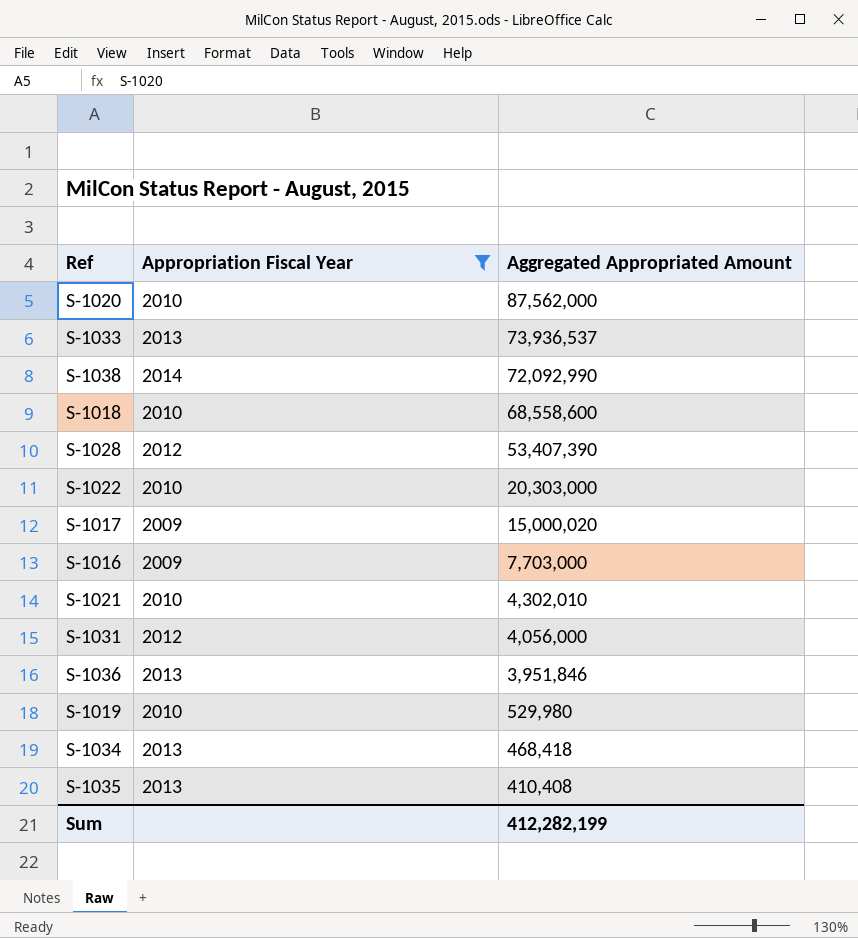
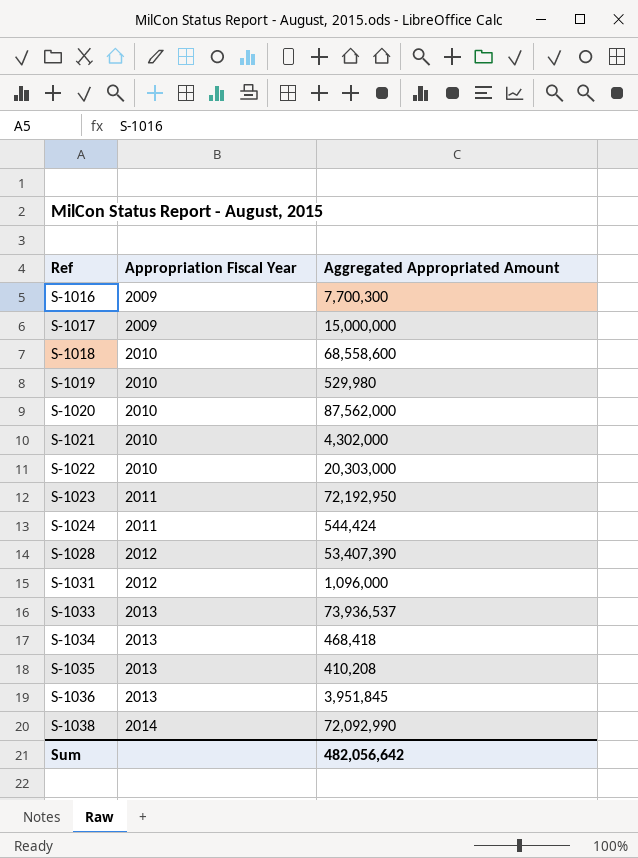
filter: Appropriation Fiscal Year != 2011 -> none
row order: Aggregated Appropriated Amount descending -> Ref ascending
S-1016 | Aggregated Appropriated Amount: 7,703,000 -> 7,700,300
S-1017 | Aggregated Appropriated Amount: 15,000,020 -> 15,000,000
S-1021 | Aggregated Appropriated Amount: 4,302,010 -> 4,302,000
S-1031 | Aggregated Appropriated Amount: 4,056,000 -> 1,096,000
S-1035 | Aggregated Appropriated Amount: 410,408 -> 410,208
S-1036 | Aggregated Appropriated Amount: 3,951,846 -> 3,951,845
Sum | Aggregated Appropriated Amount: 412,282,199 -> 482,056,642

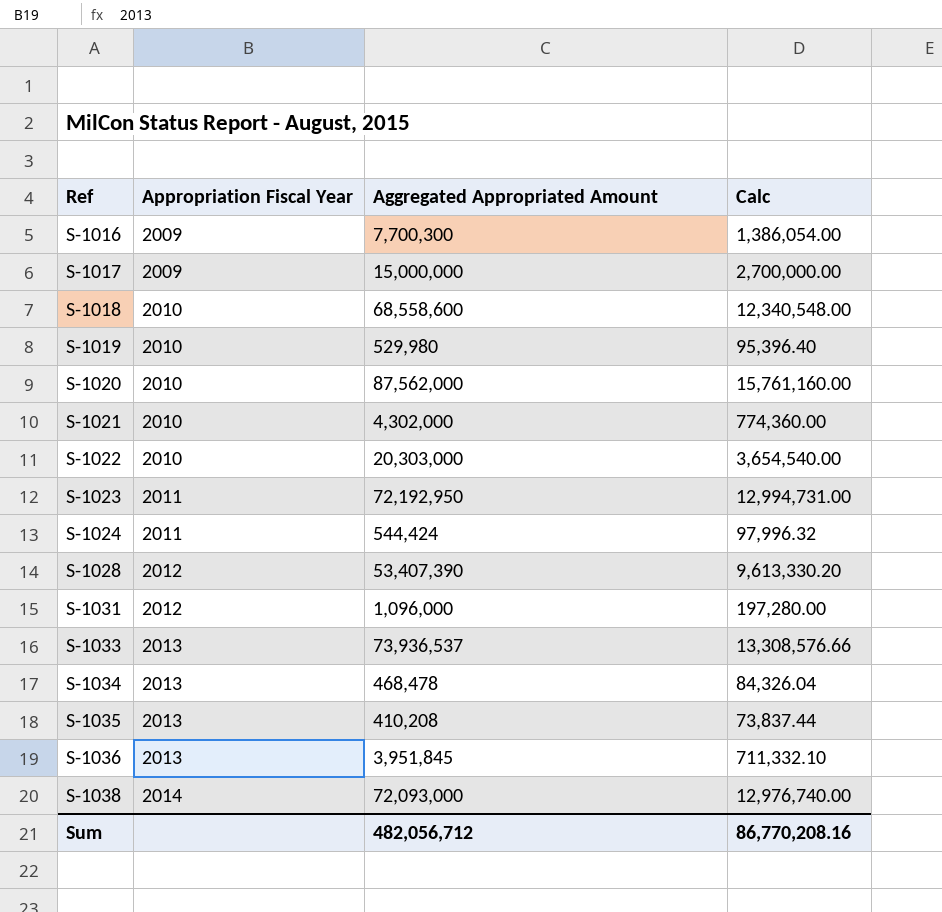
column Calc | formula: none -> [Aggregated Appropriated Amount] * 0.18
S-1034 | Aggregated Appropriated Amount: 468,418 -> 468,478
S-1038 | Aggregated Appropriated Amount: 72,092,990 -> 72,093,000
Sum | Aggregated Appropriated Amount: 482,056,642 -> 482,056,712

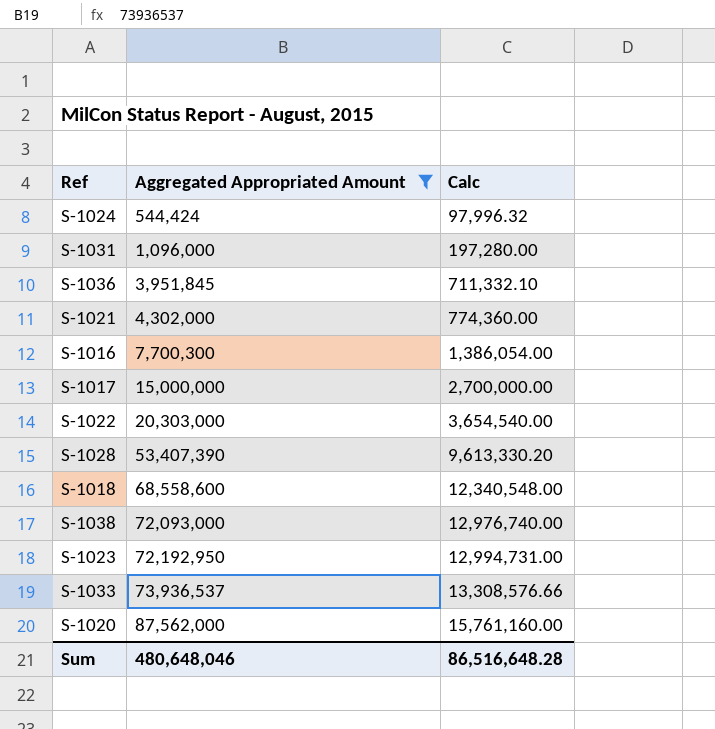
filter: none -> Aggregated Appropriated Amount >= 544,424
row order: Ref ascending -> Aggregated Appropriated Amount ascending
column Appropriation Fiscal Year | position: 2 -> none
Sum | Aggregated Appropriated Amount: 482,056,712 -> 480,648,046
Sum | Calc: 86,770,208.16 -> 86,516,648.28

